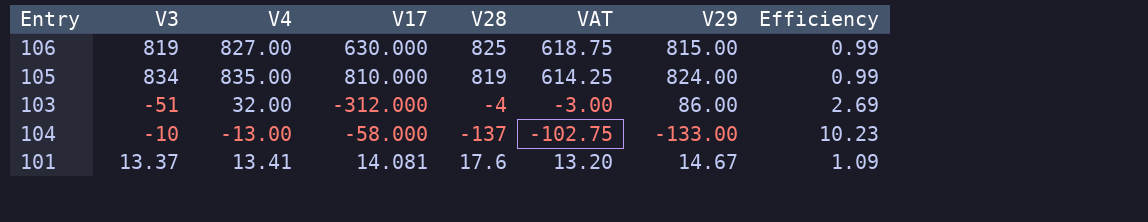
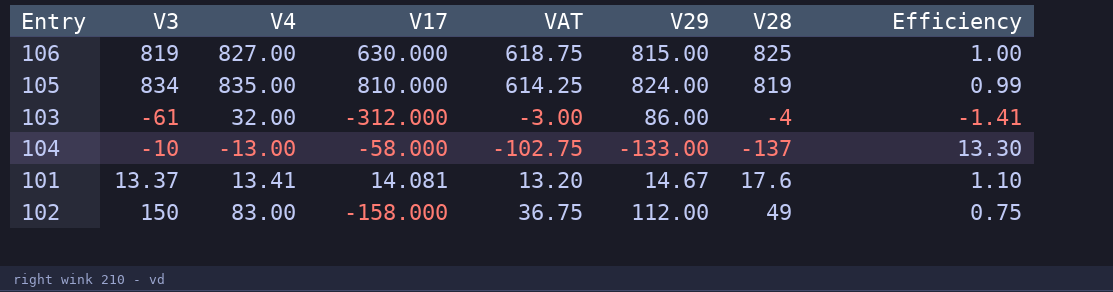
column V28 | position: 5 -> 7
column Efficiency | formula: [V29] / [V4] -> [V29] / [V3]
103 | V3: -51 -> -61
row 102: none -> 150 | 83.00 | -158.000 | 36.75 | 112.00 | 49 | 0.75

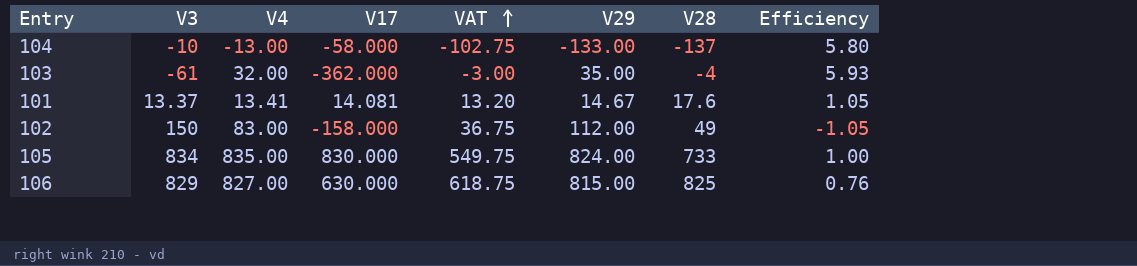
row order: none -> VAT ascending
column Efficiency | formula: [V29] / [V3] -> [V17] / [V3]
103 | V17: -312.000 -> -362.000
103 | V29: 86.00 -> 35.00
105 | V17: 810.000 -> 830.000
105 | VAT: 614.25 -> 549.75
105 | V28: 819 -> 733
106 | V3: 819 -> 829

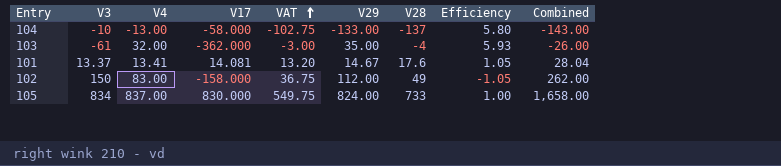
column Combined | formula: none -> [V3] + [V29]
row 106: 829 | 827.00 | 630.000 | 618.75 | 815.00 | 825 | 0.76 -> none
105 | V4: 835.00 -> 837.00

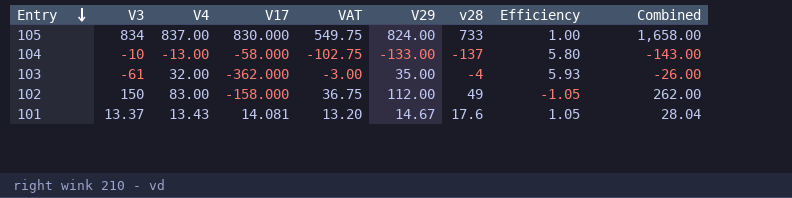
row order: VAT ascending -> Entry descending
column name: V28 -> v28
101 | V4: 13.41 -> 13.43

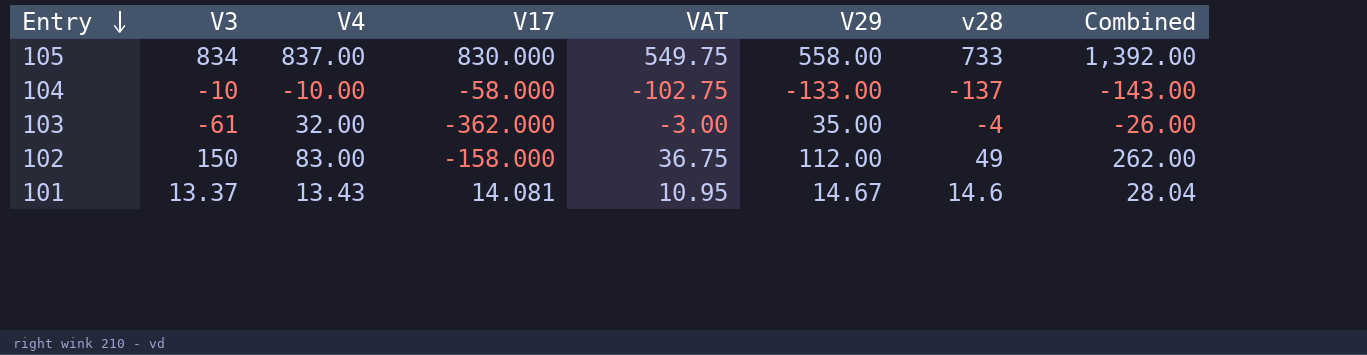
column Efficiency | formula: [V17] / [V3] -> none
105 | V29: 824.00 -> 558.00
105 | Combined: 1,658.00 -> 1,392.00
104 | V4: -13.00 -> -10.00
101 | VAT: 13.20 -> 10.95
101 | v28: 17.6 -> 14.6

